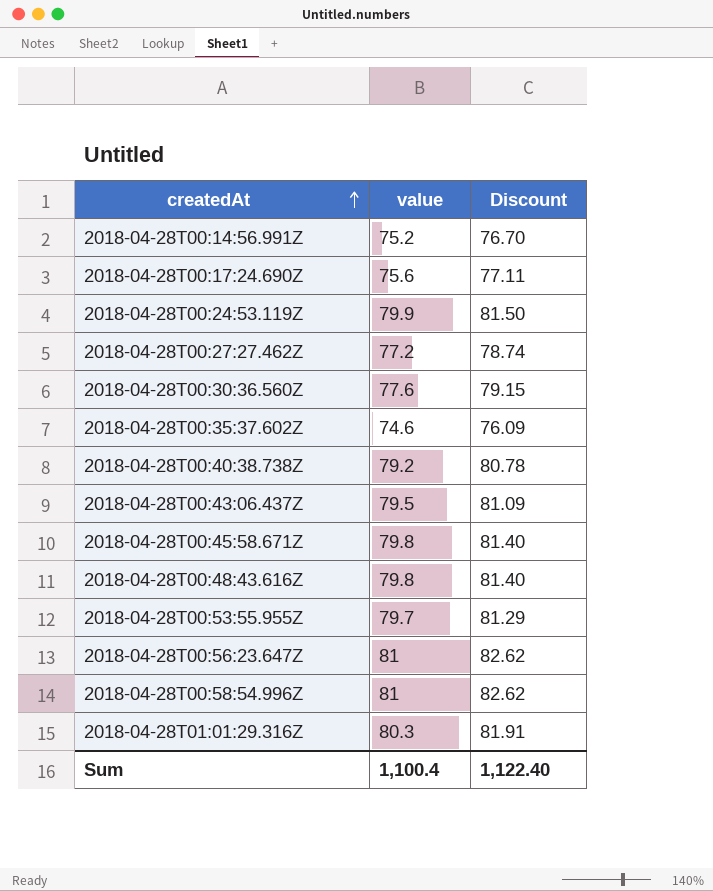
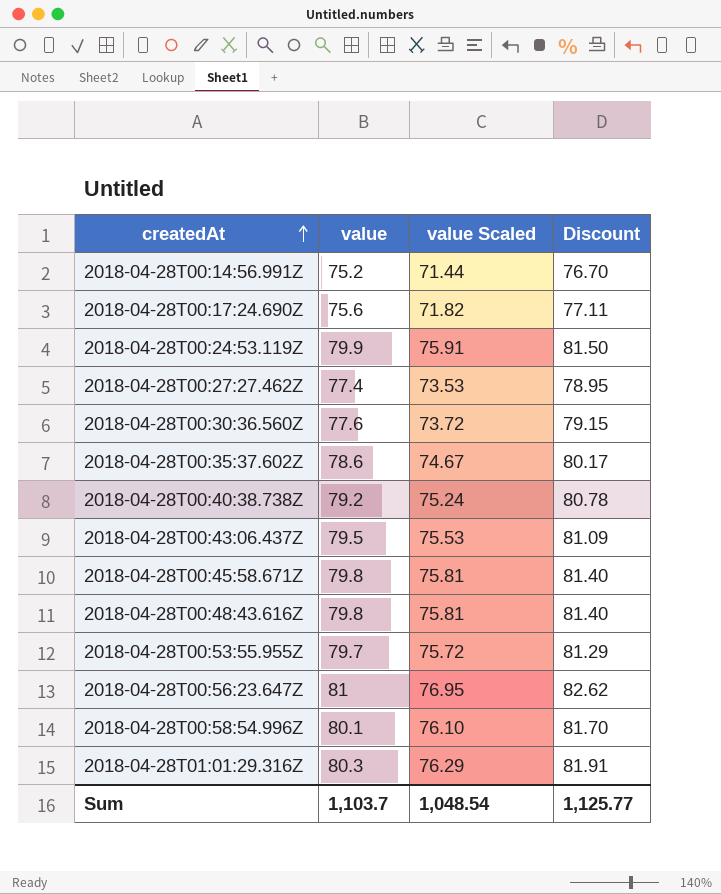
column value Scaled | formula: none -> [value] * 0.95
2018-04-28T00:27:27.462Z | value: 77.2 -> 77.4
2018-04-28T00:27:27.462Z | Discount: 78.74 -> 78.95
2018-04-28T00:35:37.602Z | value: 74.6 -> 78.6
2018-04-28T00:35:37.602Z | Discount: 76.09 -> 80.17
2018-04-28T00:58:54.996Z | value: 81 -> 80.1
2018-04-28T00:58:54.996Z | Discount: 82.62 -> 81.70
Sum | value: 1,100.4 -> 1,103.7
Sum | Discount: 1,122.40 -> 1,125.77

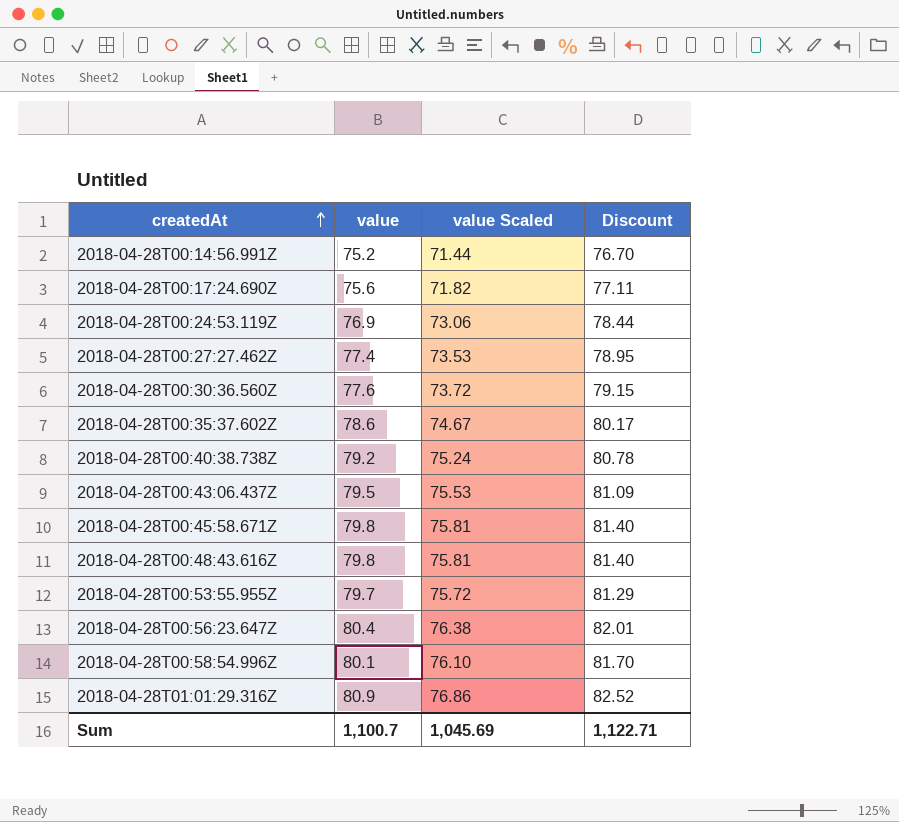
2018-04-28T00:24:53.119Z | value: 79.9 -> 76.9
2018-04-28T00:24:53.119Z | value Scaled: 75.91 -> 73.06
2018-04-28T00:24:53.119Z | Discount: 81.50 -> 78.44
2018-04-28T00:56:23.647Z | value: 81 -> 80.4
2018-04-28T00:56:23.647Z | value Scaled: 76.95 -> 76.38
2018-04-28T00:56:23.647Z | Discount: 82.62 -> 82.01
2018-04-28T01:01:29.316Z | value: 80.3 -> 80.9
2018-04-28T01:01:29.316Z | value Scaled: 76.29 -> 76.86
2018-04-28T01:01:29.316Z | Discount: 81.91 -> 82.52
Sum | value: 1,103.7 -> 1,100.7
Sum | value Scaled: 1,048.54 -> 1,045.69
Sum | Discount: 1,125.77 -> 1,122.71

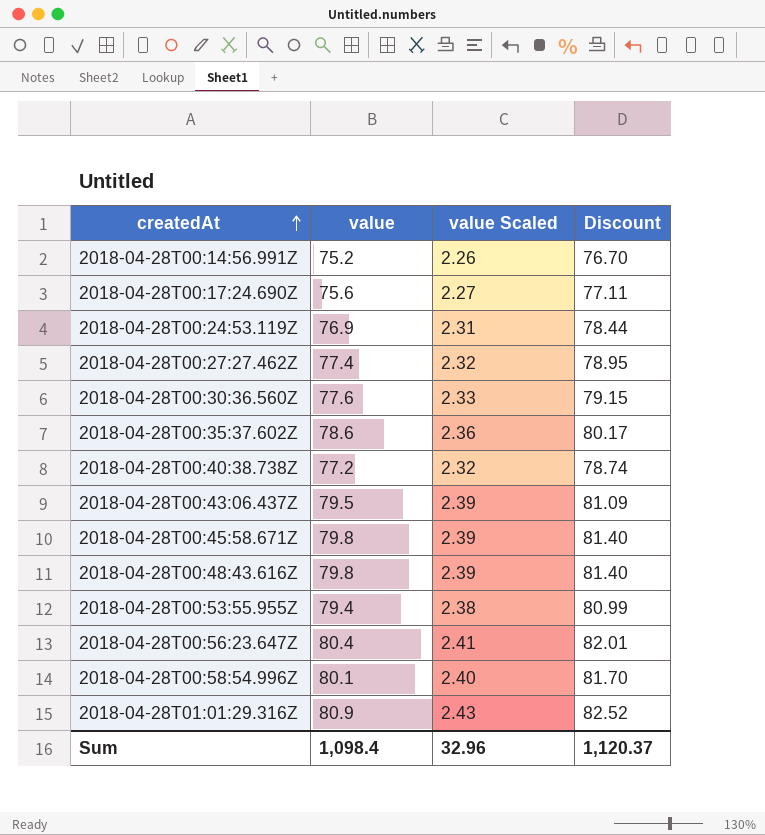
column value Scaled | formula: [value] * 0.95 -> [value] * 0.03
2018-04-28T00:40:38.738Z | value: 79.2 -> 77.2
2018-04-28T00:40:38.738Z | Discount: 80.78 -> 78.74
2018-04-28T00:53:55.955Z | value: 79.7 -> 79.4
2018-04-28T00:53:55.955Z | Discount: 81.29 -> 80.99
Sum | value: 1,100.7 -> 1,098.4
Sum | value Scaled: 1,045.69 -> 32.96
Sum | Discount: 1,122.71 -> 1,120.37

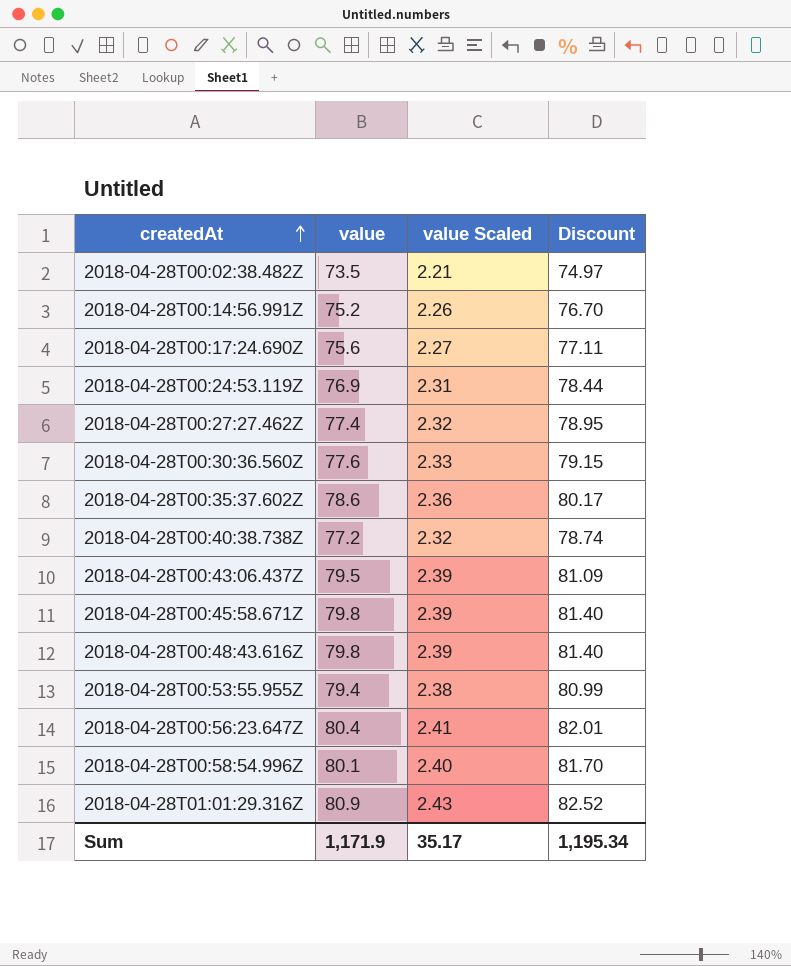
row 2018-04-28T00:02:38.482Z: none -> 73.5 | 2.21 | 74.97
Sum | value: 1,098.4 -> 1,171.9
Sum | value Scaled: 32.96 -> 35.17
Sum | Discount: 1,120.37 -> 1,195.34

